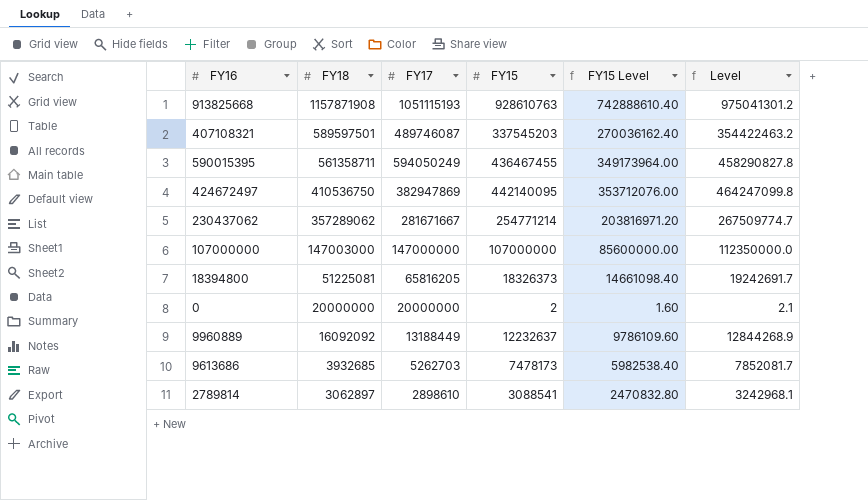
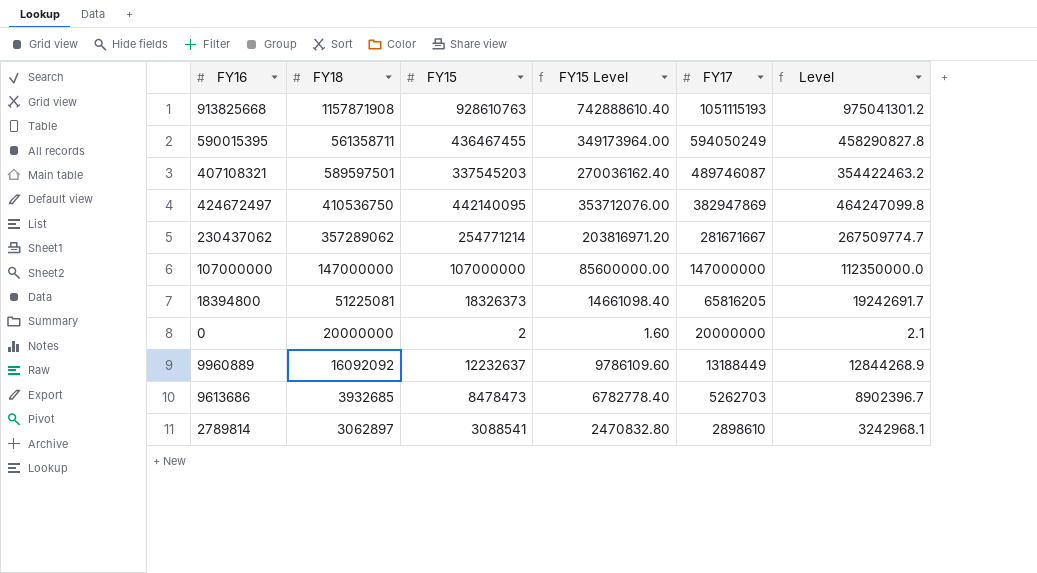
row order: FY18 descending -> FY17 descending
column FY17 | position: 3 -> 5
107000000 | FY18: 147003000 -> 147000000
9613686 | FY15: 7478173 -> 8478473
9613686 | FY15 Level: 5982538.40 -> 6782778.40
9613686 | Level: 7852081.7 -> 8902396.7

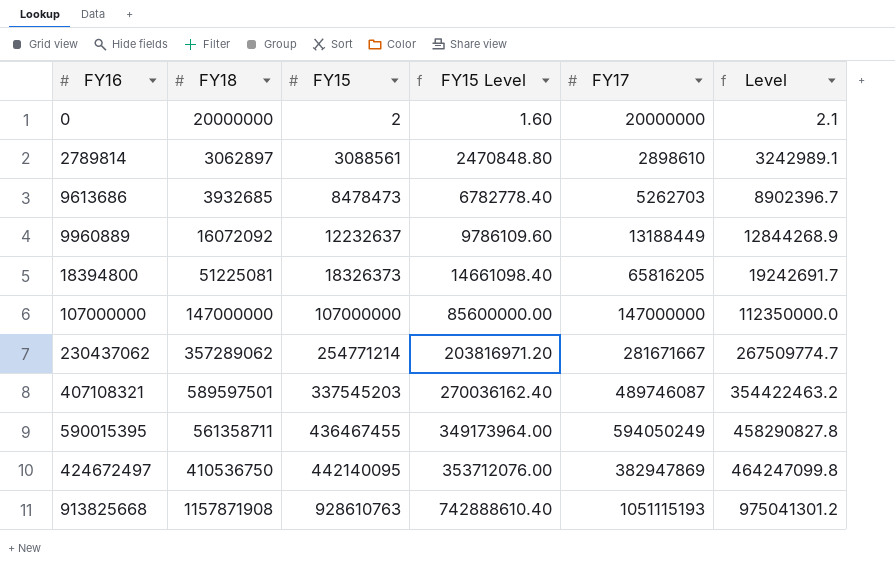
row order: FY17 descending -> FY15 ascending
2789814 | FY15: 3088541 -> 3088561
2789814 | FY15 Level: 2470832.80 -> 2470848.80
2789814 | Level: 3242968.1 -> 3242989.1
9960889 | FY18: 16092092 -> 16072092

